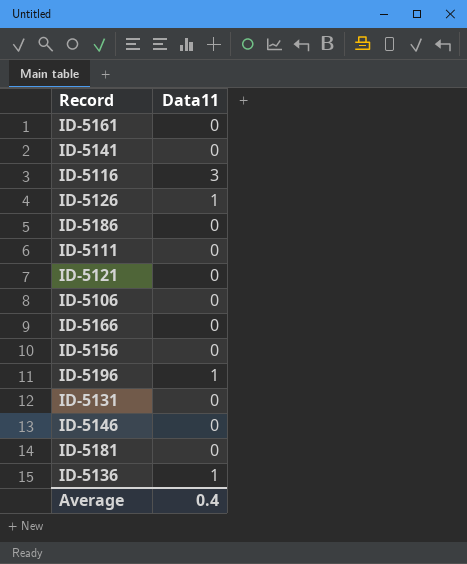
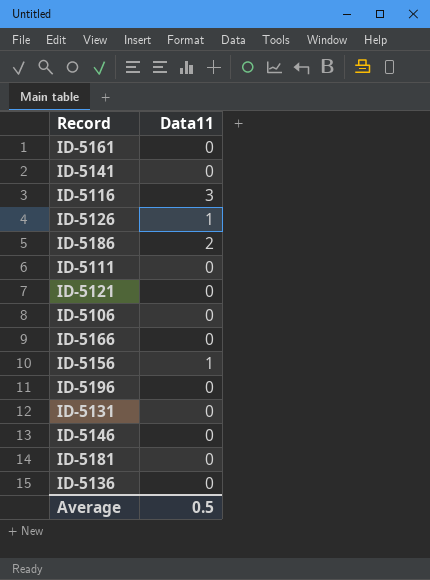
ID-5186 | Data11: 0 -> 2
ID-5156 | Data11: 0 -> 1
ID-5196 | Data11: 1 -> 0
ID-5136 | Data11: 1 -> 0
Average | Data11: 0.4 -> 0.5

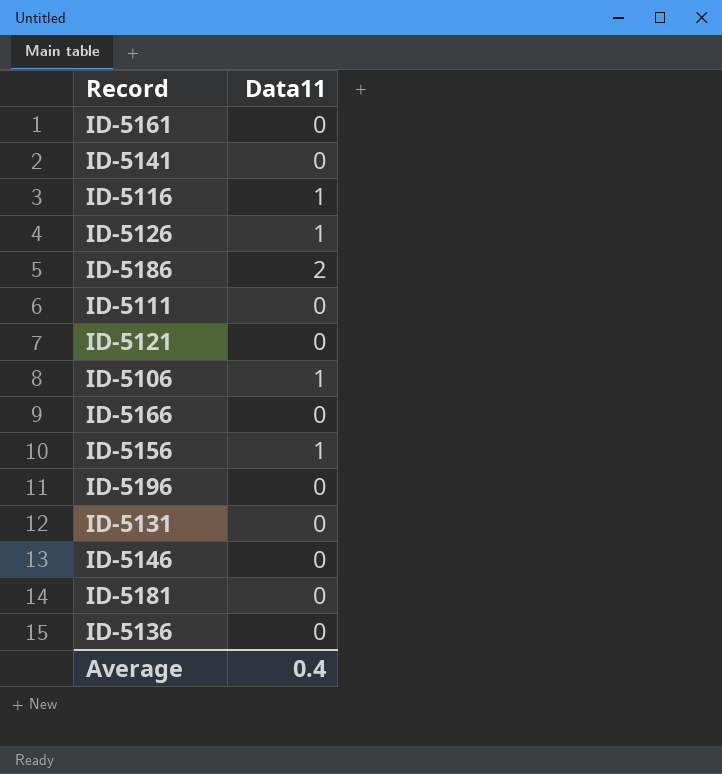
ID-5116 | Data11: 3 -> 1
ID-5106 | Data11: 0 -> 1
Average | Data11: 0.5 -> 0.4

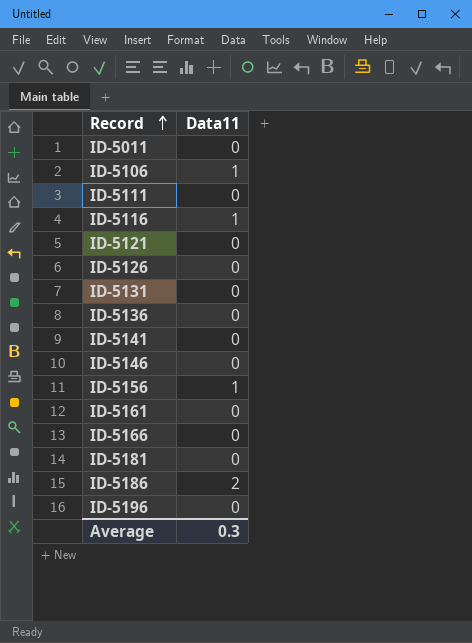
row order: none -> Record ascending
row ID-5011: none -> 0
ID-5126 | Data11: 1 -> 0
Average | Data11: 0.4 -> 0.3

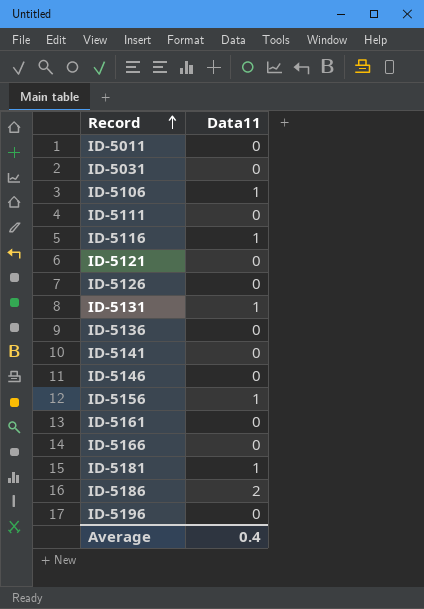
row ID-5031: none -> 0
ID-5131 | Data11: 0 -> 1
ID-5181 | Data11: 0 -> 1
Average | Data11: 0.3 -> 0.4

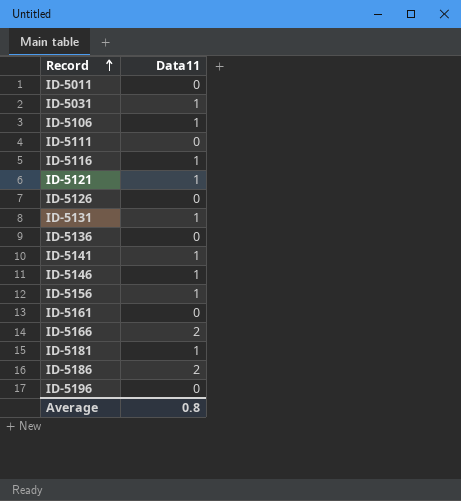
ID-5031 | Data11: 0 -> 1
ID-5121 | Data11: 0 -> 1
ID-5141 | Data11: 0 -> 1
ID-5146 | Data11: 0 -> 1
ID-5166 | Data11: 0 -> 2
Average | Data11: 0.4 -> 0.8

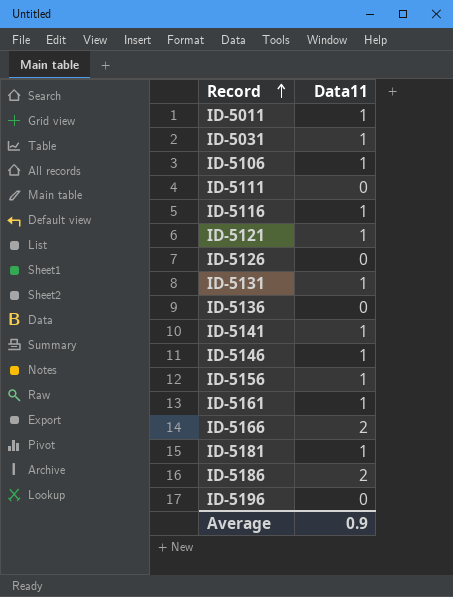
ID-5011 | Data11: 0 -> 1
ID-5161 | Data11: 0 -> 1
Average | Data11: 0.8 -> 0.9

